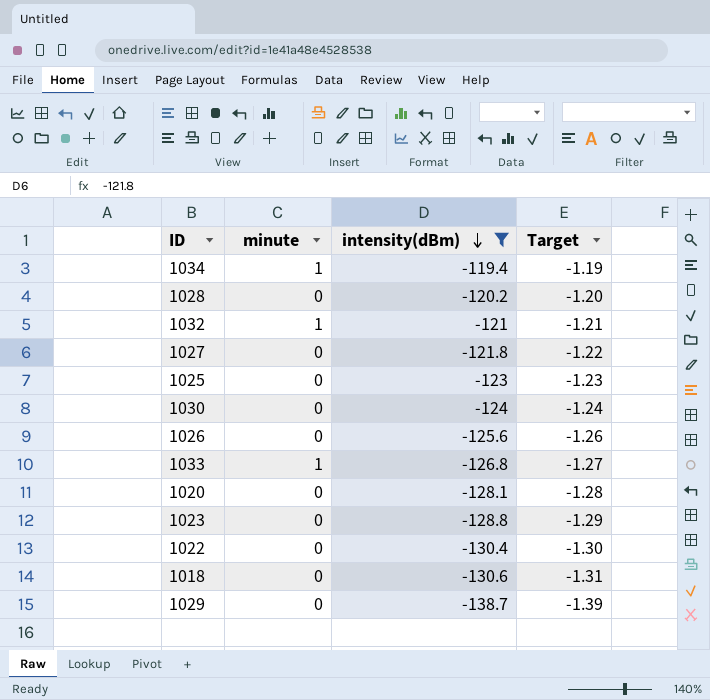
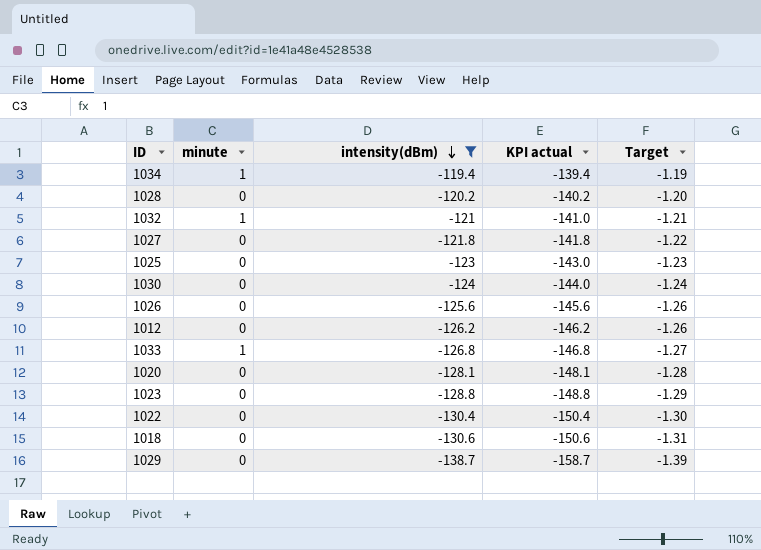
column KPI actual | formula: none -> [intensity(dBm)] - 20
row 1012: none -> 0 | -126.2 | -146.2 | -1.26

